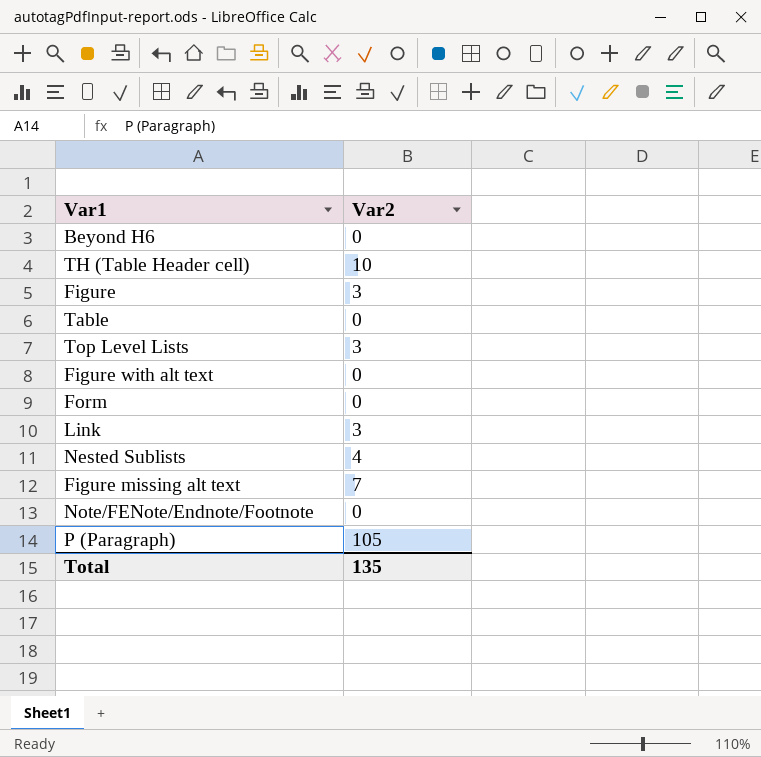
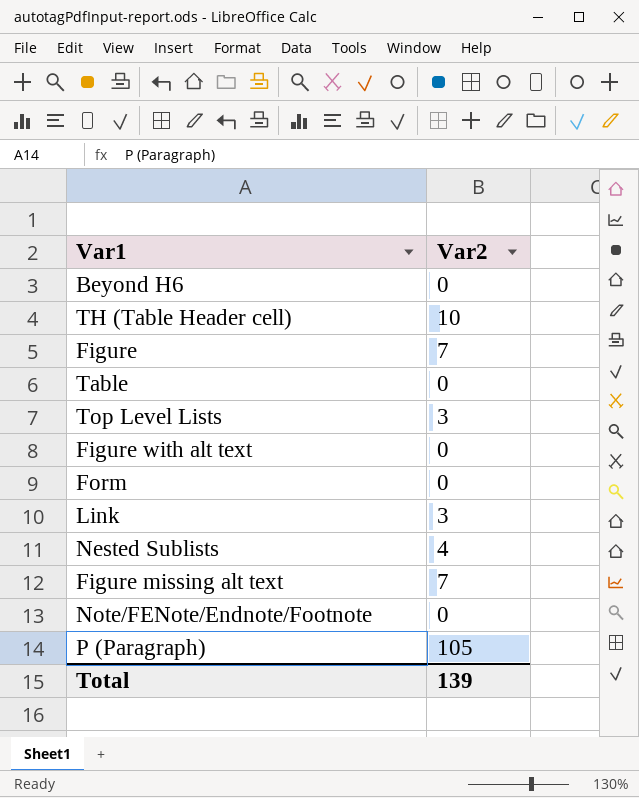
Figure | Var2: 3 -> 7
Total | Var2: 135 -> 139

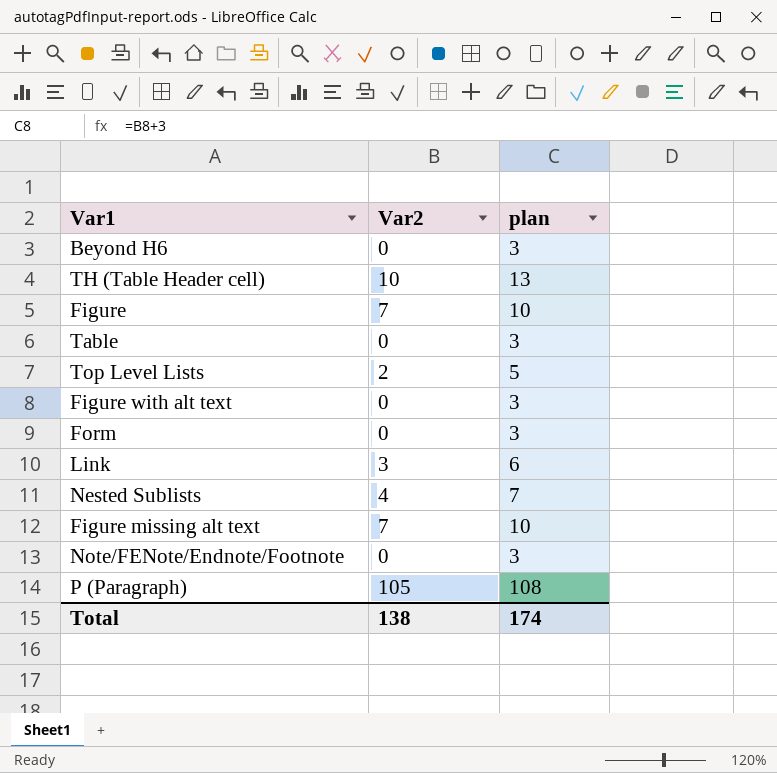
column plan | formula: none -> [Var2] + 3
Top Level Lists | Var2: 3 -> 2
Total | Var2: 139 -> 138

